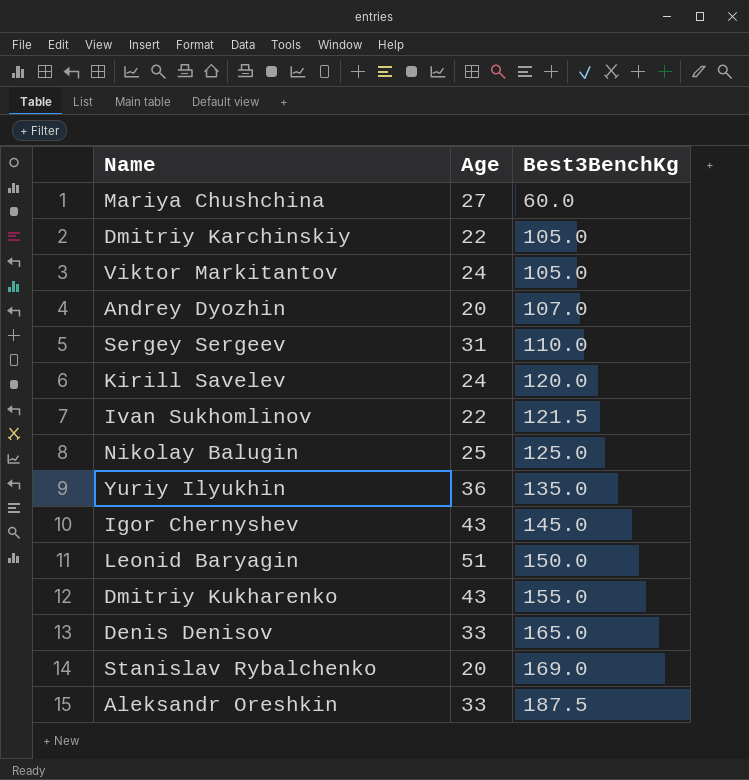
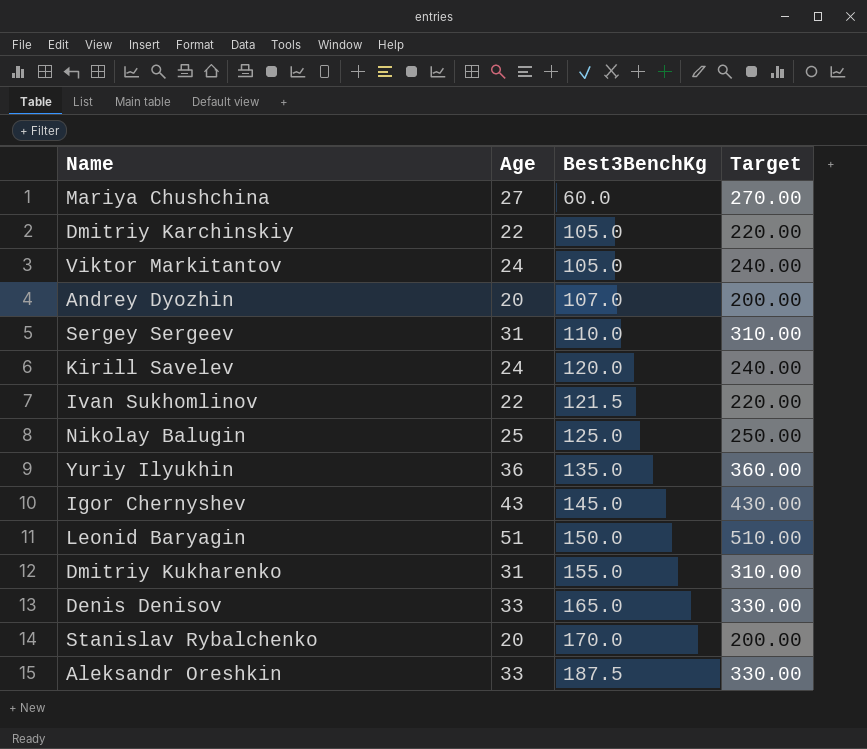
column Target | formula: none -> [Age] * 10
Dmitriy Kukharenko | Age: 43 -> 31
Stanislav Rybalchenko | Best3BenchKg: 169.0 -> 170.0

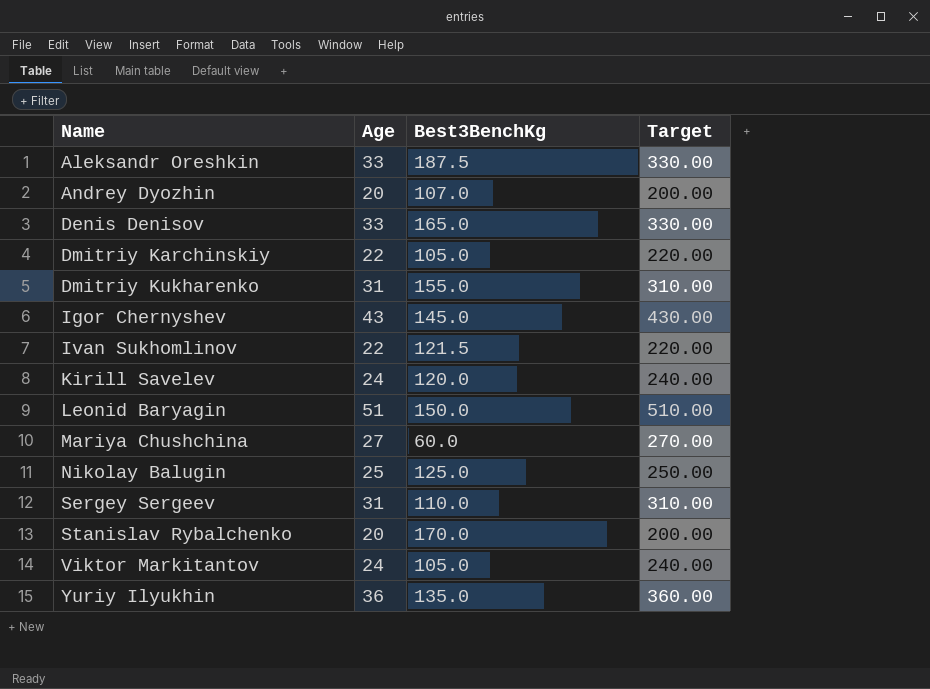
row order: Best3BenchKg ascending -> Name ascending

